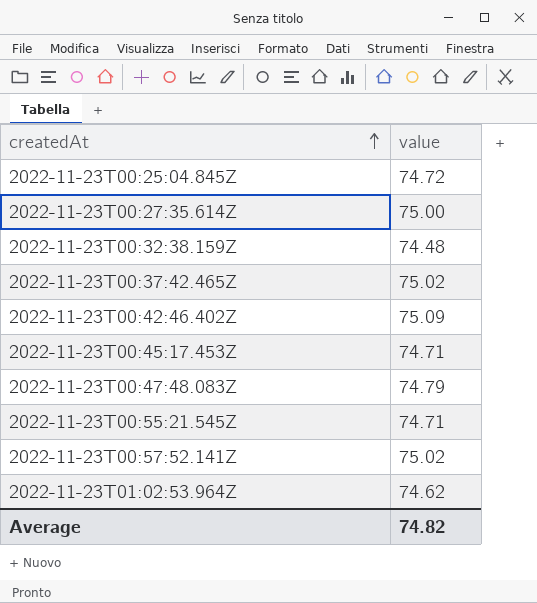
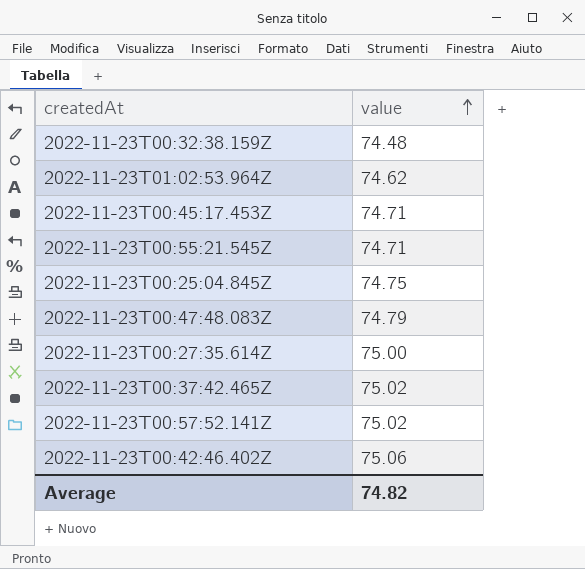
row order: createdAt ascending -> value ascending
2022-11-23T00:25:04.845Z | value: 74.72 -> 74.75
2022-11-23T00:42:46.402Z | value: 75.09 -> 75.06

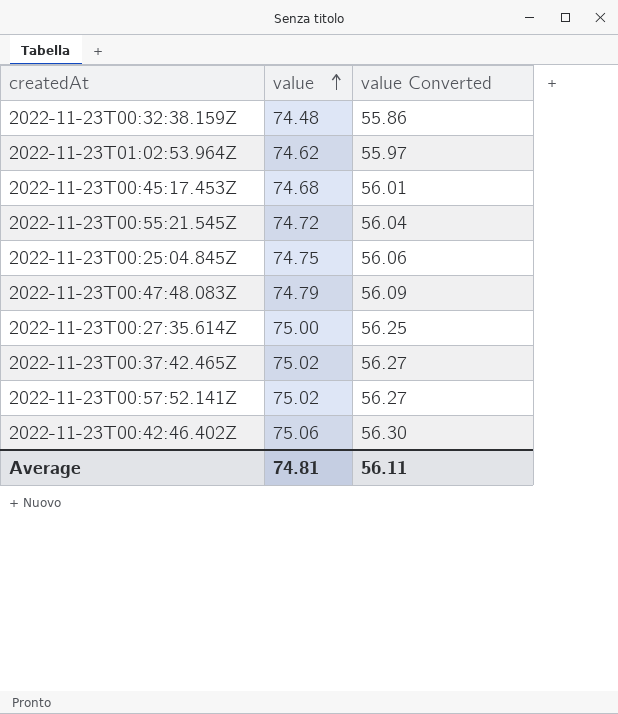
column value Converted | formula: none -> [value] * 0.75
2022-11-23T00:45:17.453Z | value: 74.71 -> 74.68
2022-11-23T00:55:21.545Z | value: 74.71 -> 74.72
Average | value: 74.82 -> 74.81

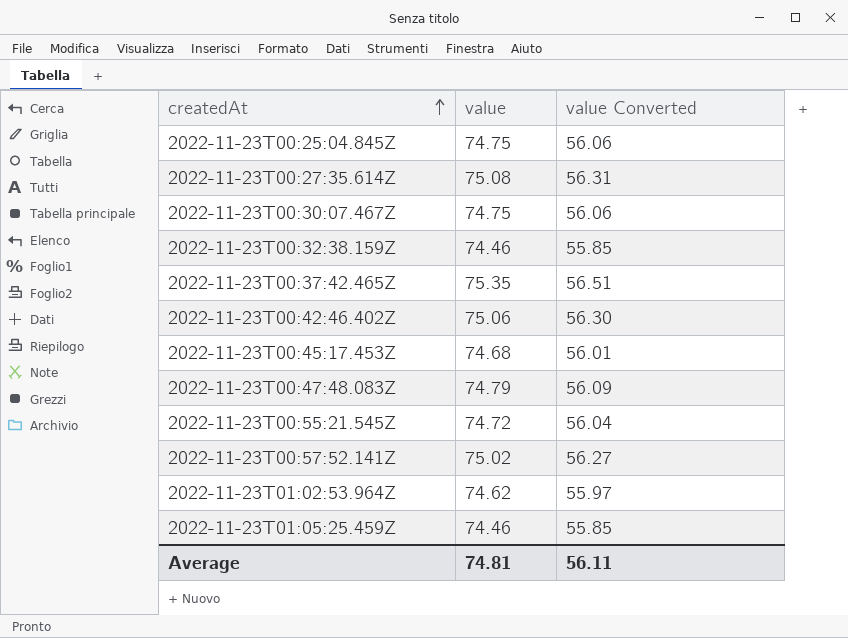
row order: value ascending -> createdAt ascending
2022-11-23T00:27:35.614Z | value: 75.00 -> 75.08
2022-11-23T00:27:35.614Z | value Converted: 56.25 -> 56.31
row 2022-11-23T00:30:07.467Z: none -> 74.75 | 56.06
2022-11-23T00:32:38.159Z | value: 74.48 -> 74.46
2022-11-23T00:32:38.159Z | value Converted: 55.86 -> 55.85
2022-11-23T00:37:42.465Z | value: 75.02 -> 75.35
2022-11-23T00:37:42.465Z | value Converted: 56.27 -> 56.51
row 2022-11-23T01:05:25.459Z: none -> 74.46 | 55.85

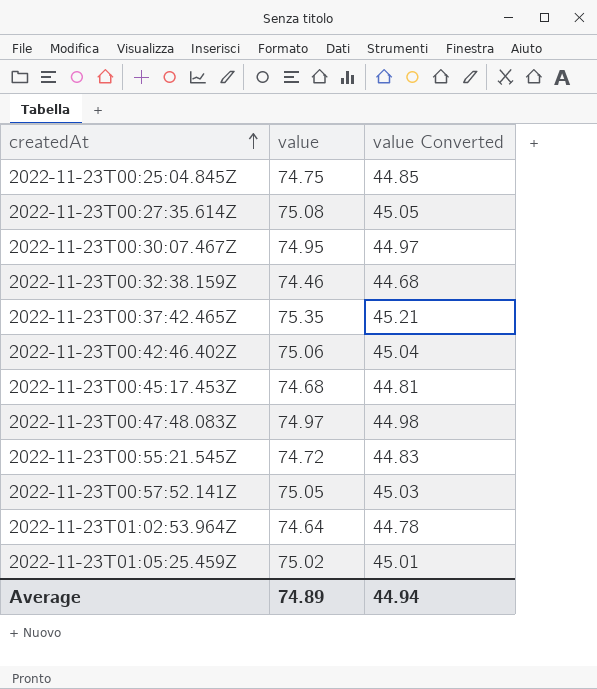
column value Converted | formula: [value] * 0.75 -> [value] * 0.6
2022-11-23T00:30:07.467Z | value: 74.75 -> 74.95
2022-11-23T00:47:48.083Z | value: 74.79 -> 74.97
2022-11-23T00:57:52.141Z | value: 75.02 -> 75.05
2022-11-23T01:02:53.964Z | value: 74.62 -> 74.64
2022-11-23T01:05:25.459Z | value: 74.46 -> 75.02
Average | value: 74.81 -> 74.89
Average | value Converted: 56.11 -> 44.94

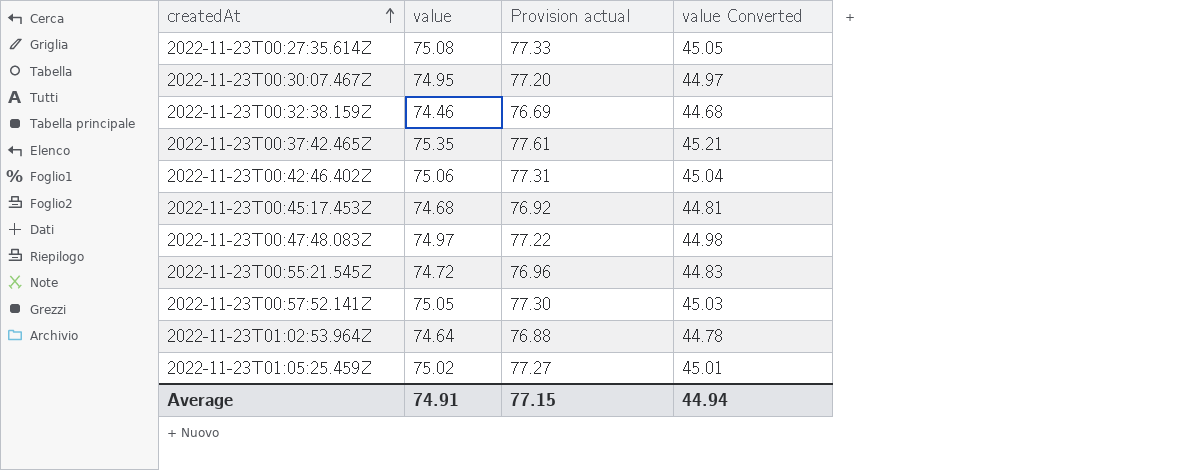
column Provision actual | formula: none -> [value] * 1.03
row 2022-11-23T00:25:04.845Z: 74.75 | 44.85 -> none
Average | value: 74.89 -> 74.91

